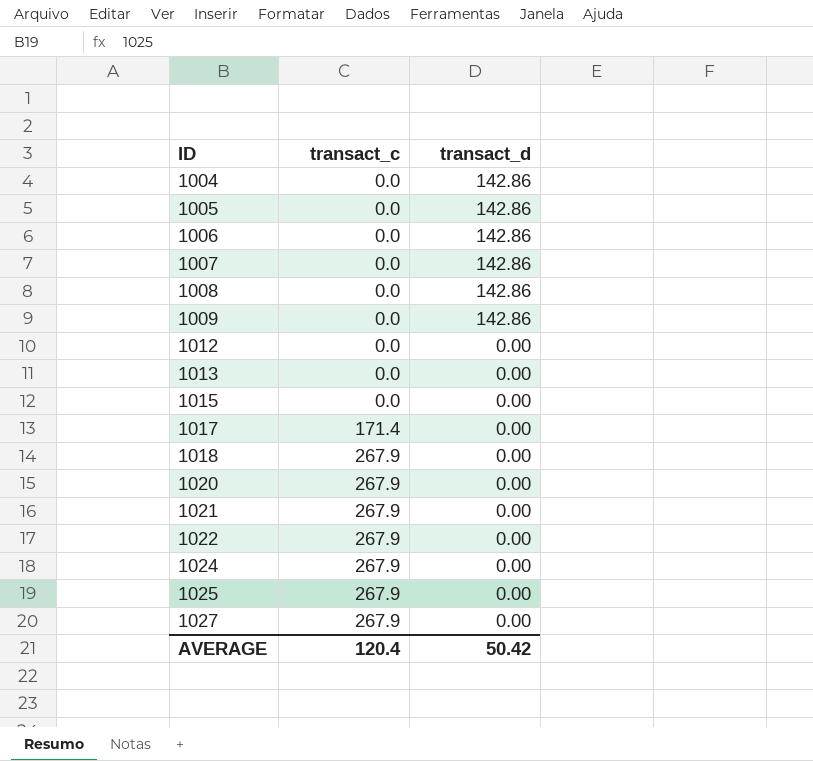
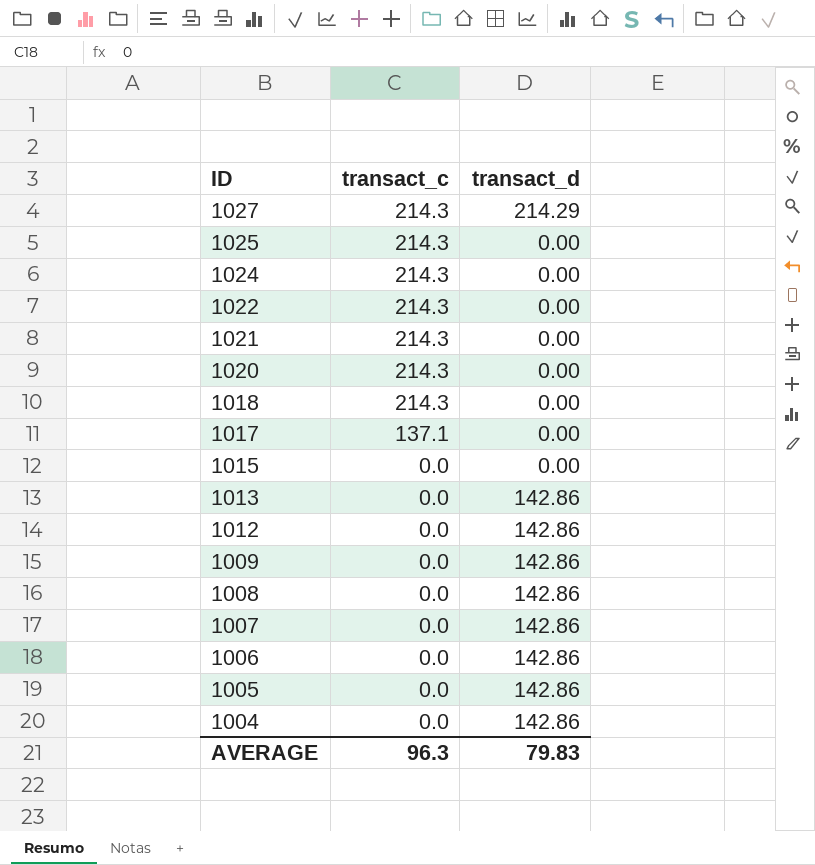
row order: ID ascending -> ID descending
1027 | transact_c: 267.9 -> 214.3
1027 | transact_d: 0.00 -> 214.29
1025 | transact_c: 267.9 -> 214.3
1024 | transact_c: 267.9 -> 214.3
1022 | transact_c: 267.9 -> 214.3
1021 | transact_c: 267.9 -> 214.3
1020 | transact_c: 267.9 -> 214.3
1018 | transact_c: 267.9 -> 214.3
1017 | transact_c: 171.4 -> 137.1
1013 | transact_d: 0.00 -> 142.86
1012 | transact_d: 0.00 -> 142.86
AVERAGE | transact_c: 120.4 -> 96.3
AVERAGE | transact_d: 50.42 -> 79.83

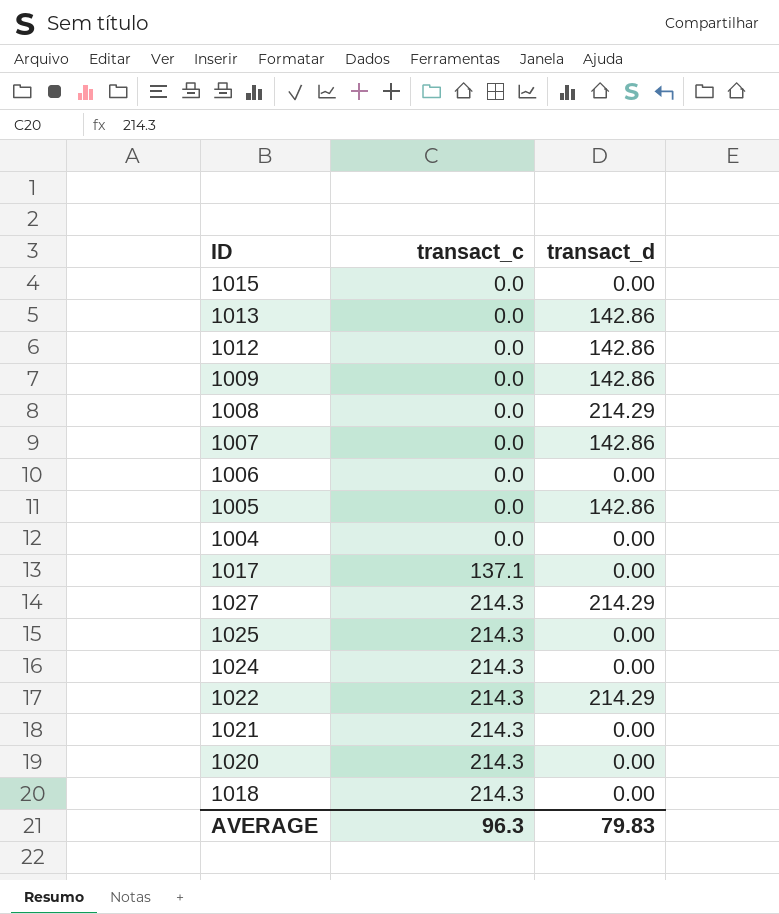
row order: ID descending -> transact_c ascending
1008 | transact_d: 142.86 -> 214.29
1006 | transact_d: 142.86 -> 0.00
1004 | transact_d: 142.86 -> 0.00
1022 | transact_d: 0.00 -> 214.29

